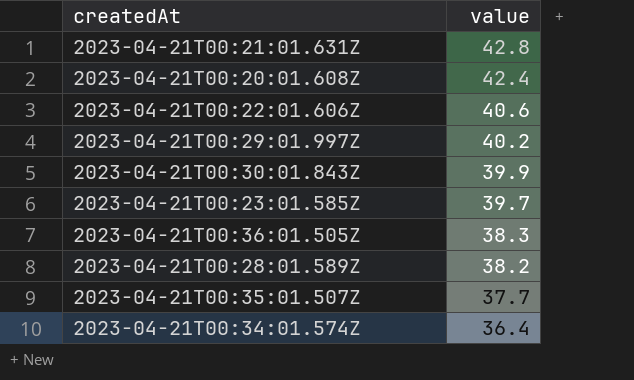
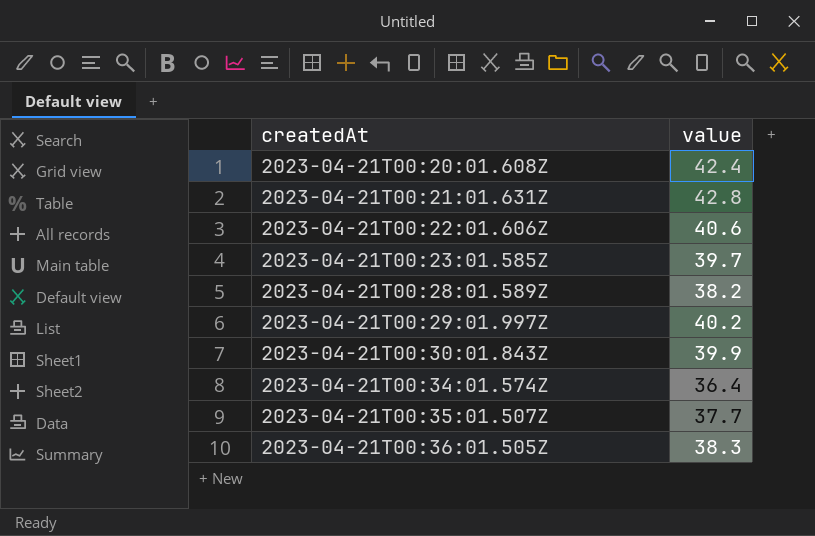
row order: value descending -> createdAt ascending

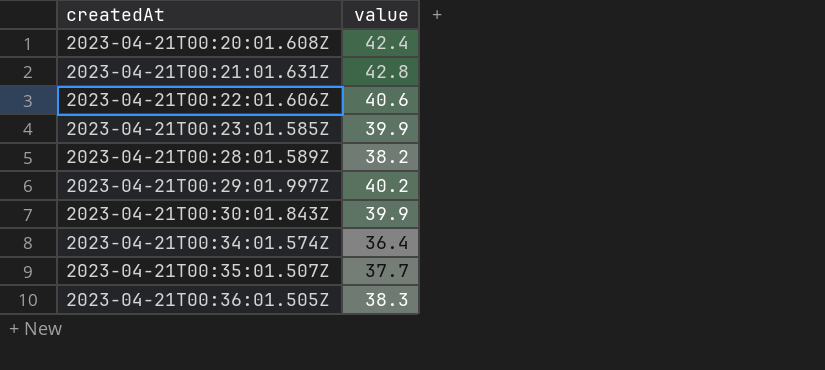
2023-04-21T00:23:01.585Z | value: 39.7 -> 39.9

